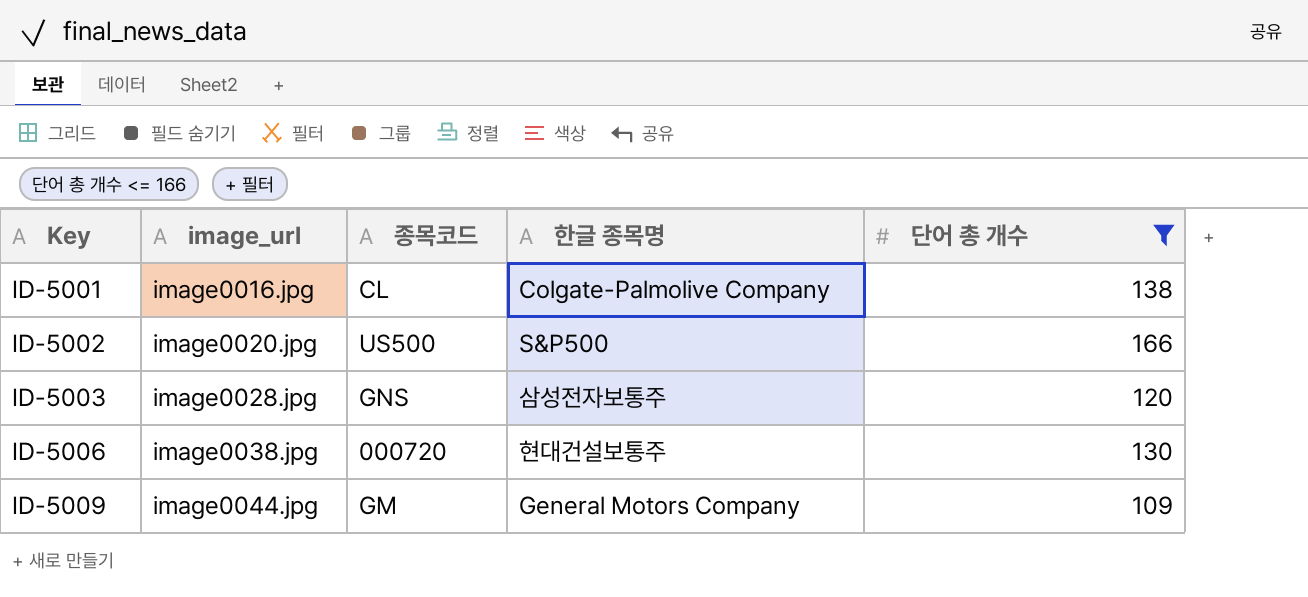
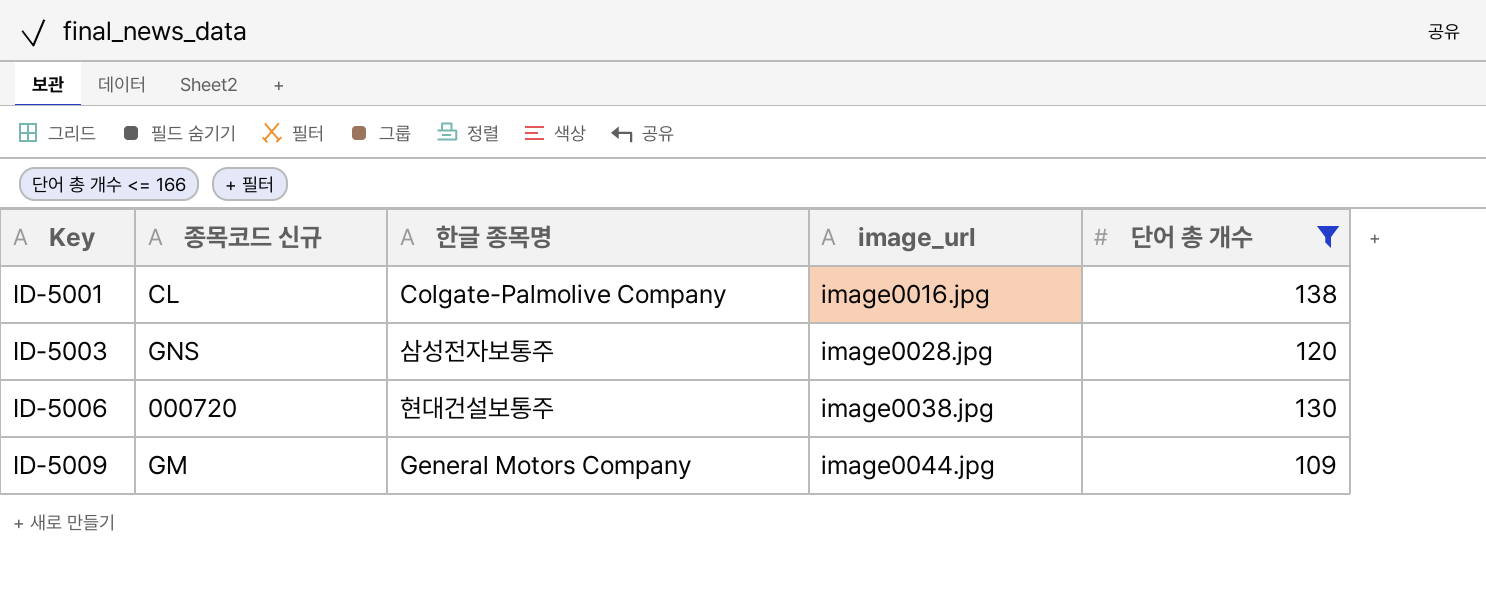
column name: 종목코드 -> 종목코드 신규
column image_url | position: 2 -> 4
row ID-5002: image0020.jpg | US500 | S&P500 | 166 -> none

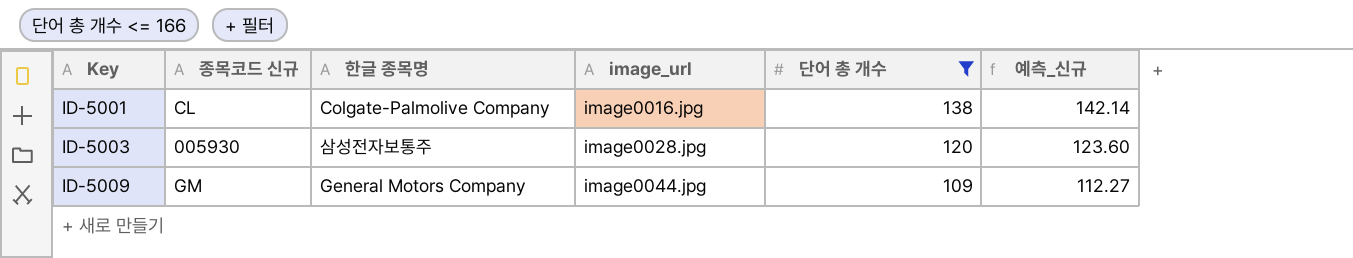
column 예측_신규 | formula: none -> [단어 총 개수] * 1.03
row ID-5006: 000720 | 현대건설보통주 | image0038.jpg | 130 -> none
ID-5003 | 종목코드 신규: GNS -> 005930

